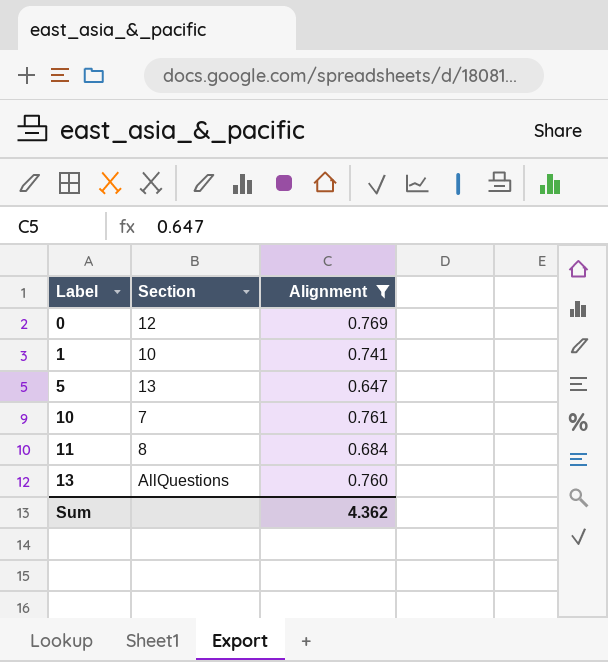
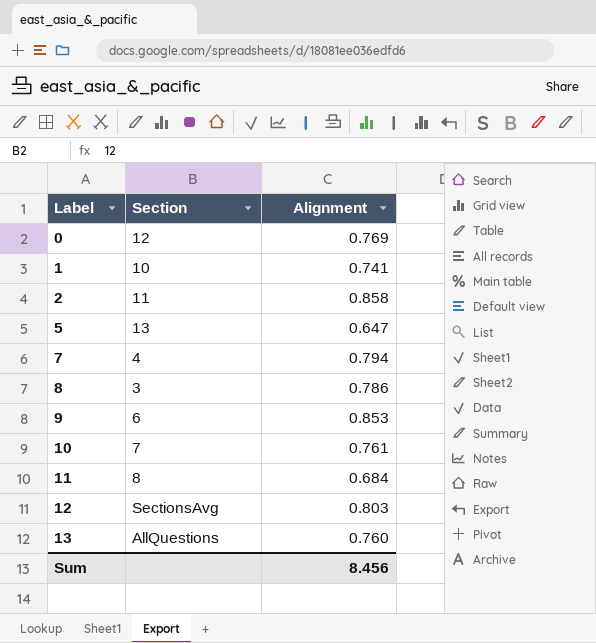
filter: Alignment <= 0.769 -> none
Sum | Alignment: 4.362 -> 8.456

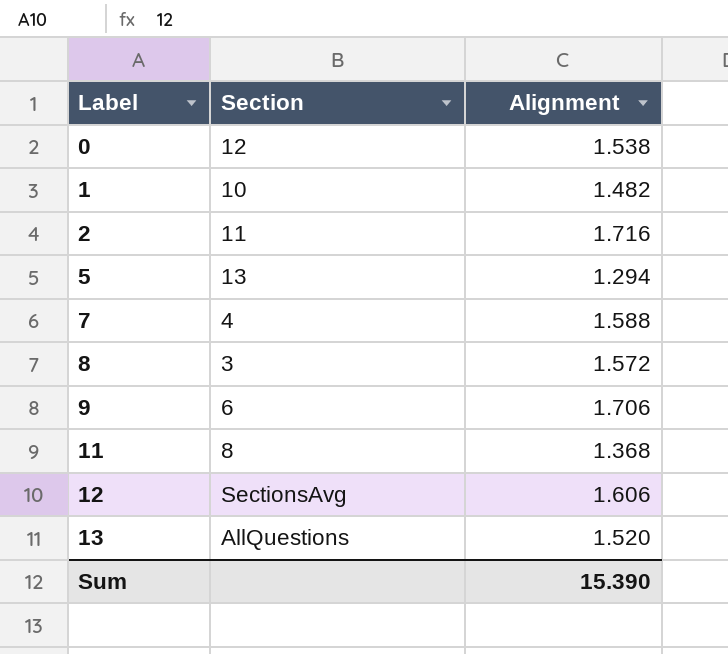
row 10: 7 | 0.761 -> none
0 | Alignment: 0.769 -> 1.538
1 | Alignment: 0.741 -> 1.482
2 | Alignment: 0.858 -> 1.716
5 | Alignment: 0.647 -> 1.294
7 | Alignment: 0.794 -> 1.588
8 | Alignment: 0.786 -> 1.572
9 | Alignment: 0.853 -> 1.706
11 | Alignment: 0.684 -> 1.368
12 | Alignment: 0.803 -> 1.606
13 | Alignment: 0.760 -> 1.520
Sum | Alignment: 8.456 -> 15.390

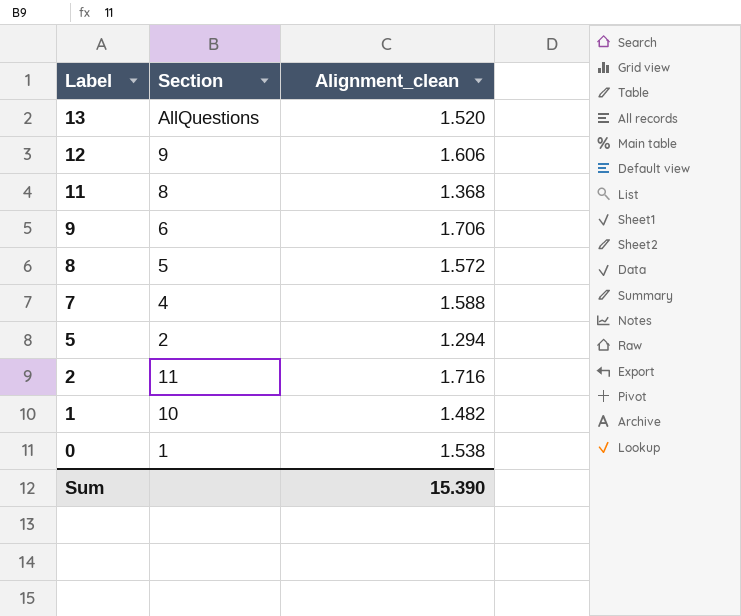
row order: Label ascending -> Label descending
column name: Alignment -> Alignment_clean
12 | Section: SectionsAvg -> 9
8 | Section: 3 -> 5
5 | Section: 13 -> 2
0 | Section: 12 -> 1

